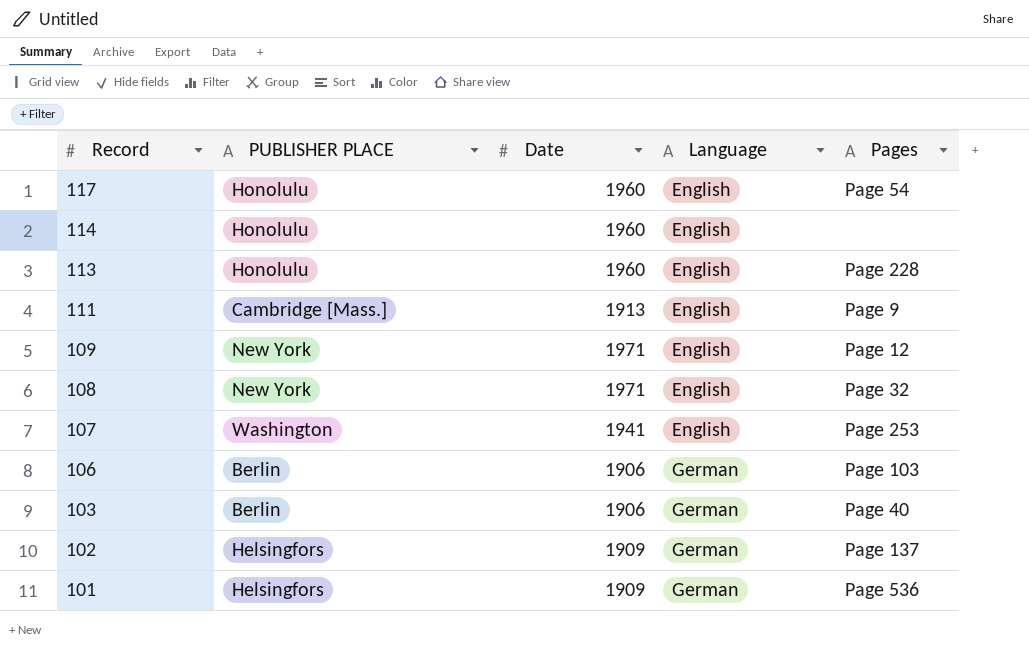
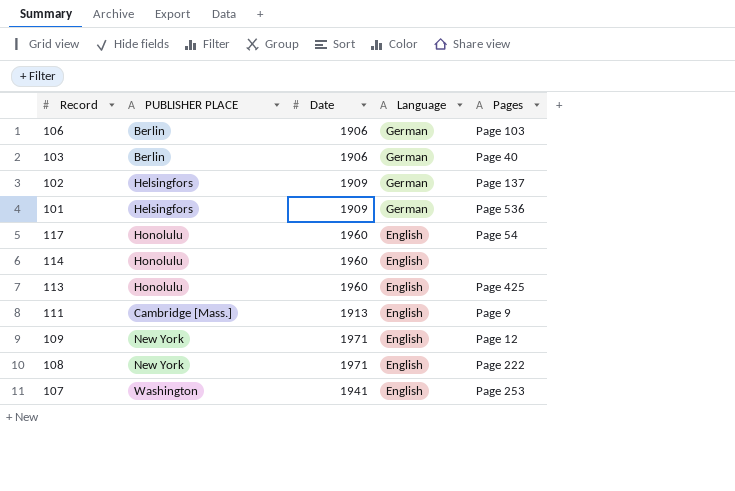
row order: Record descending -> Language descending
113 | Pages: Page 228 -> Page 425
108 | Pages: Page 32 -> Page 222

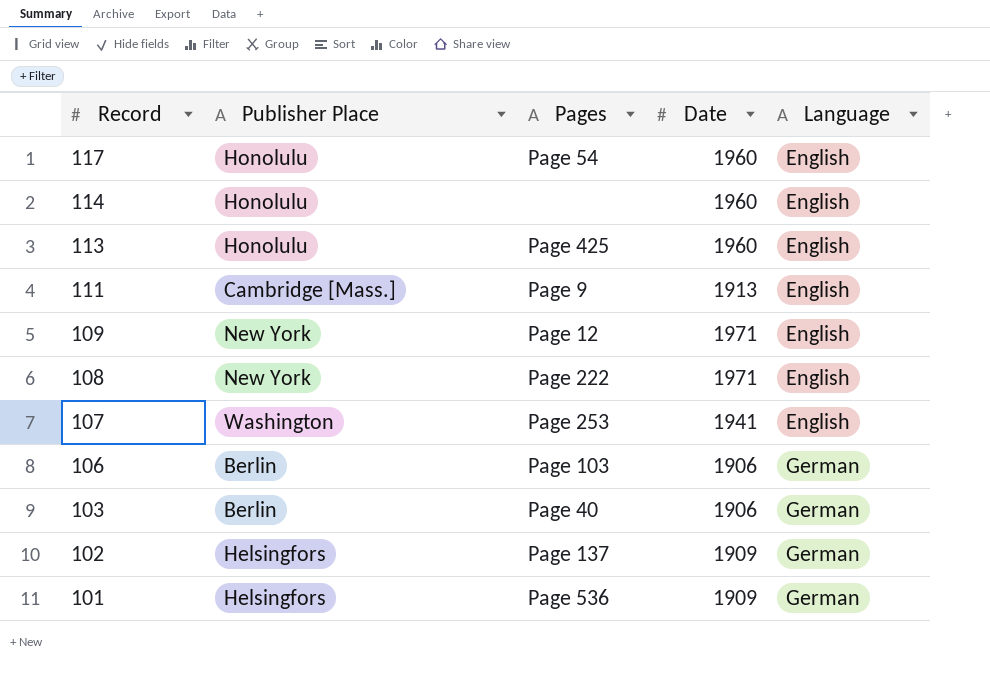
row order: Language descending -> Record descending
column name: PUBLISHER PLACE -> Publisher Place
column Pages | position: 5 -> 3

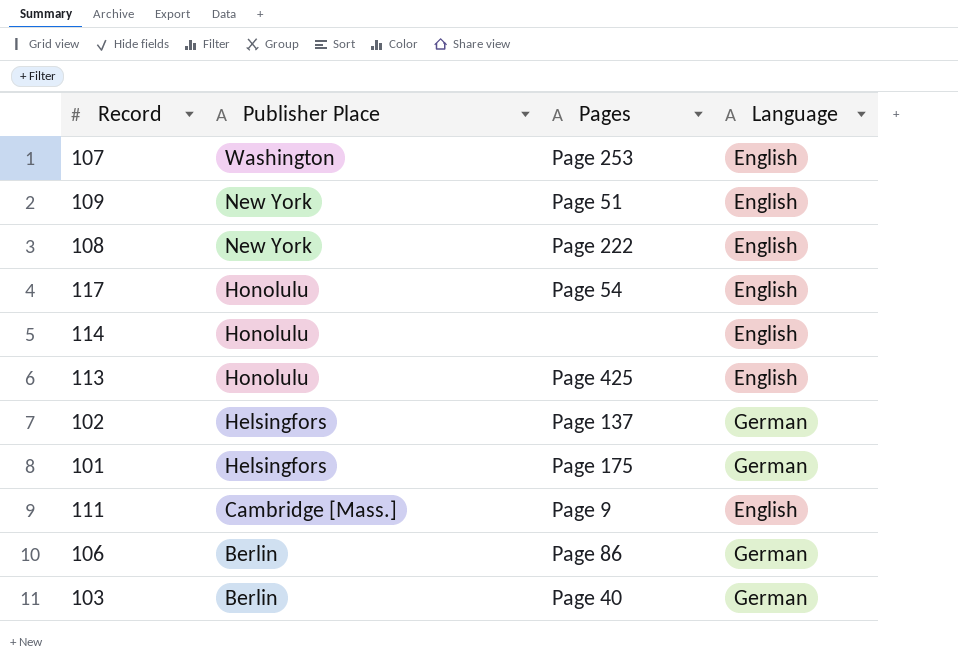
row order: Record descending -> Publisher Place descending
column Date | position: 4 -> none
109 | Pages: Page 12 -> Page 51
101 | Pages: Page 536 -> Page 175
106 | Pages: Page 103 -> Page 86

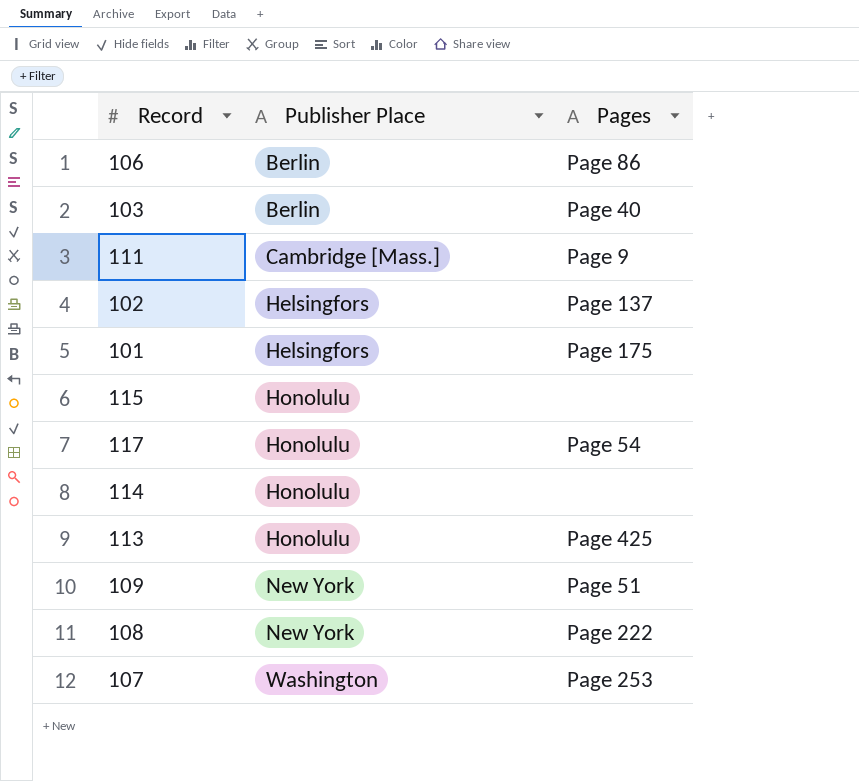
row order: Publisher Place descending -> Publisher Place ascending
column Language | position: 4 -> none
row 115: none -> Honolulu | none

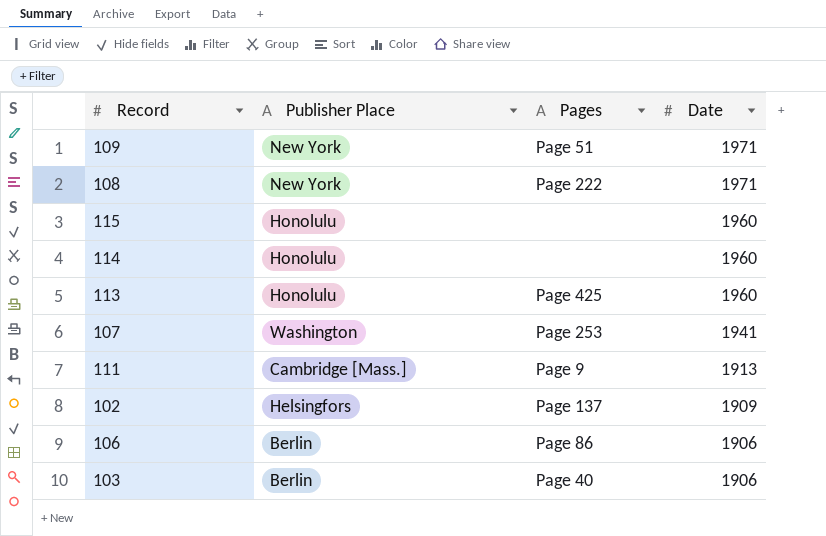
row order: Publisher Place ascending -> Date descending
column Date | position: none -> 4
row 101: Helsingfors | Page 175 -> none
row 117: Honolulu | Page 54 -> none

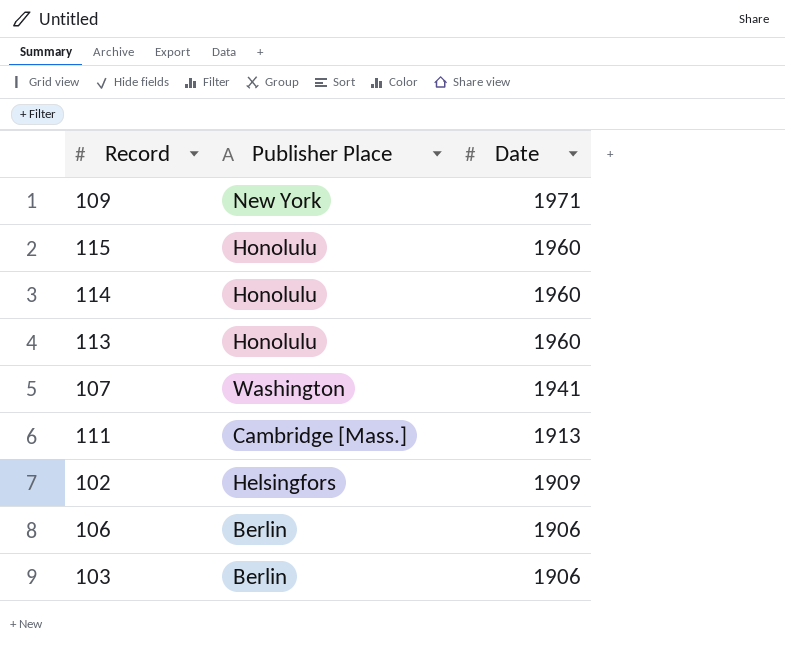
column Pages | position: 3 -> none
row 108: New York | Page 222 | 1971 -> none

